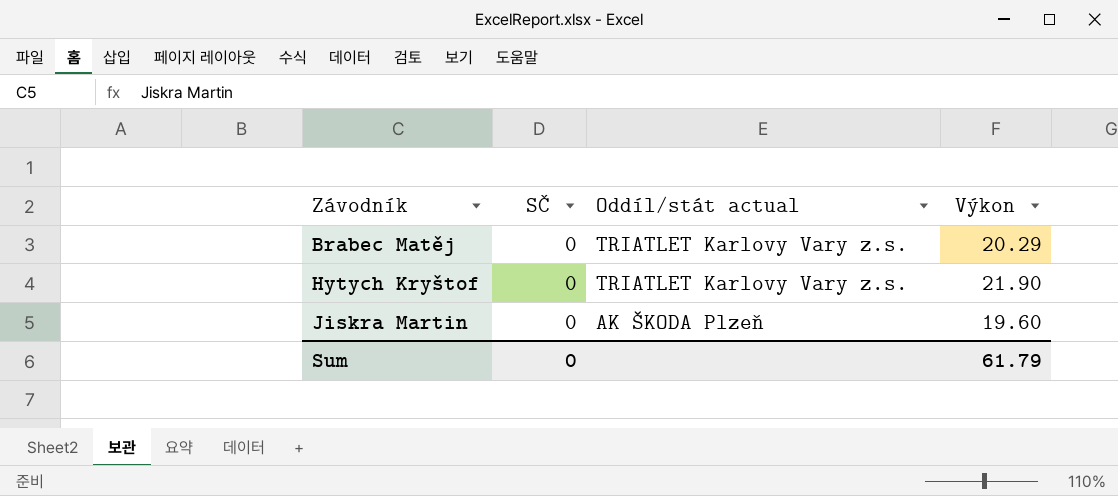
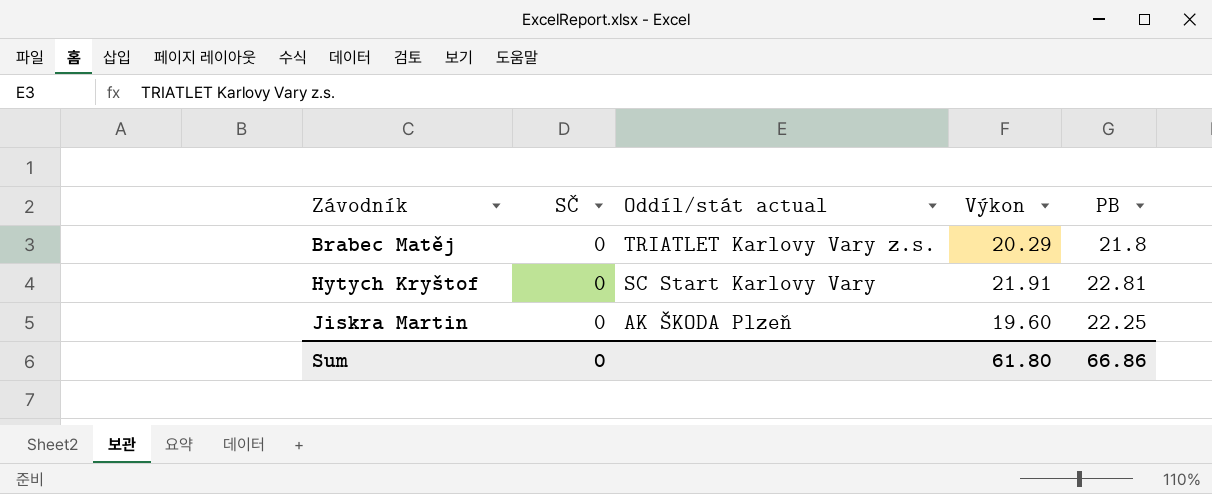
column PB | position: none -> 5
Hytych Kryštof | Oddíl/stát actual: TRIATLET Karlovy Vary z.s. -> SC Start Karlovy Vary
Hytych Kryštof | Výkon: 21.90 -> 21.91
Sum | Výkon: 61.79 -> 61.80

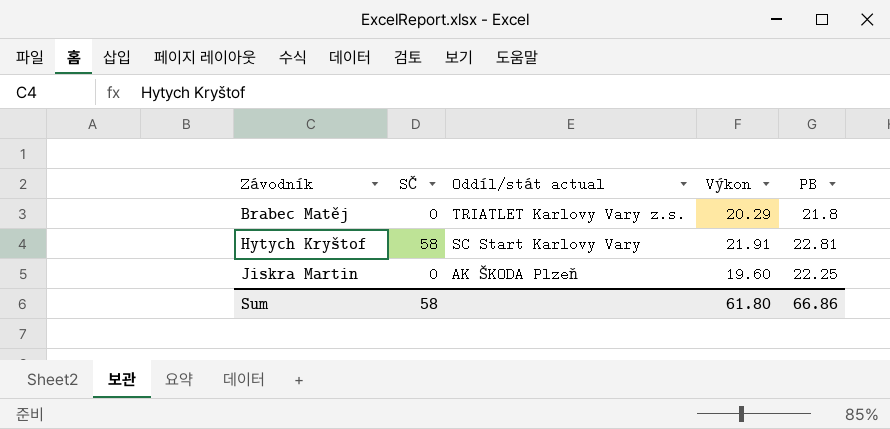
Hytych Kryštof | SČ: 0 -> 58
Sum | SČ: 0 -> 58

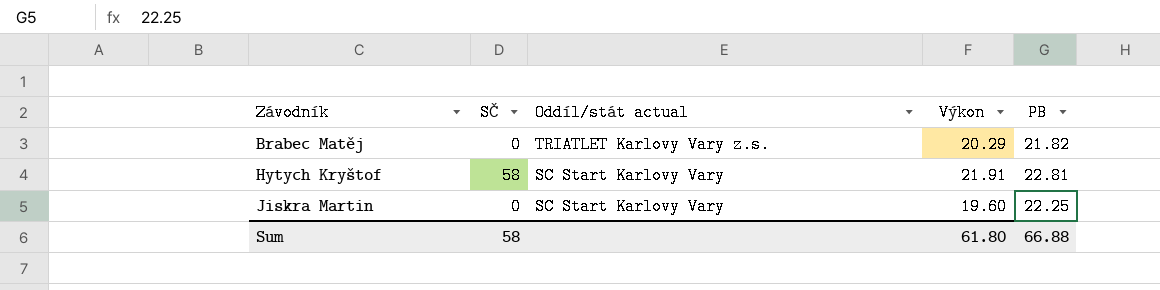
Brabec Matěj | PB: 21.8 -> 21.82
Jiskra Martin | Oddíl/stát actual: AK ŠKODA Plzeň -> SC Start Karlovy Vary
Sum | PB: 66.86 -> 66.88

